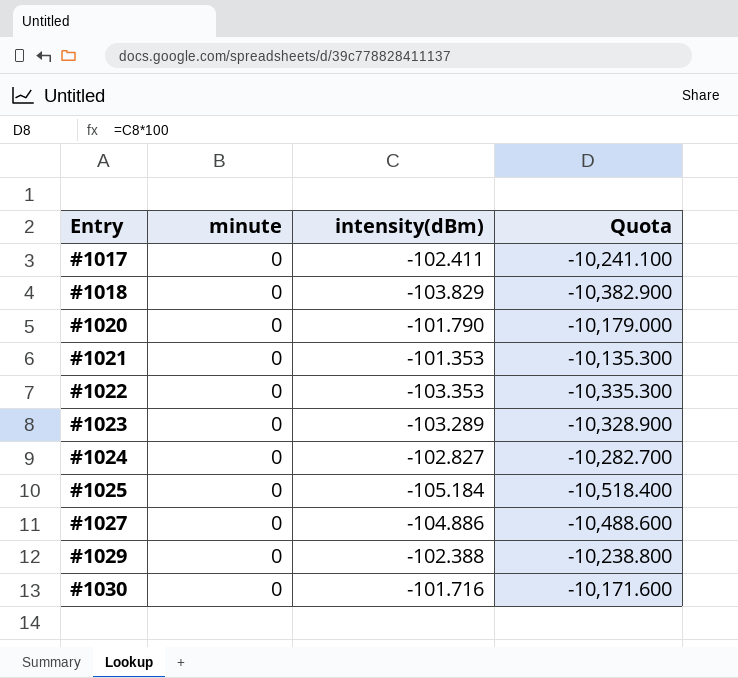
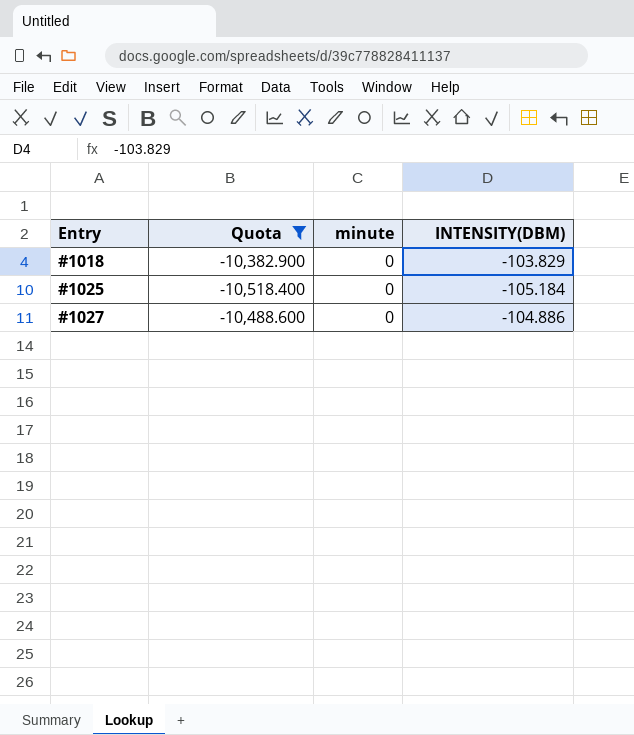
filter: none -> Quota <= -10,382.900
column Quota | position: 4 -> 2
column name: intensity(dBm) -> INTENSITY(DBM)

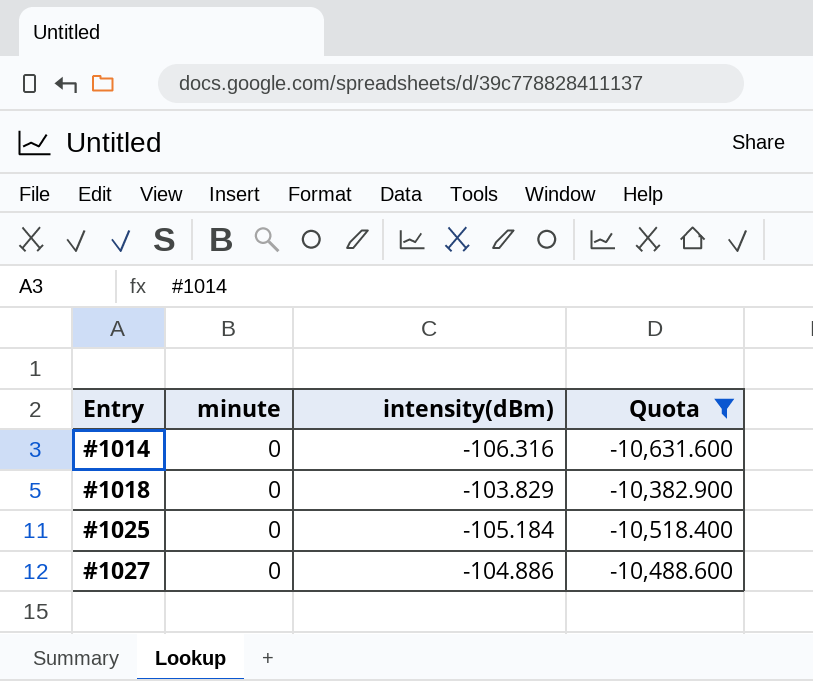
column name: INTENSITY(DBM) -> intensity(dBm)
column Quota | position: 2 -> 4
row #1014: none -> 0 | -106.316 | -10,631.600

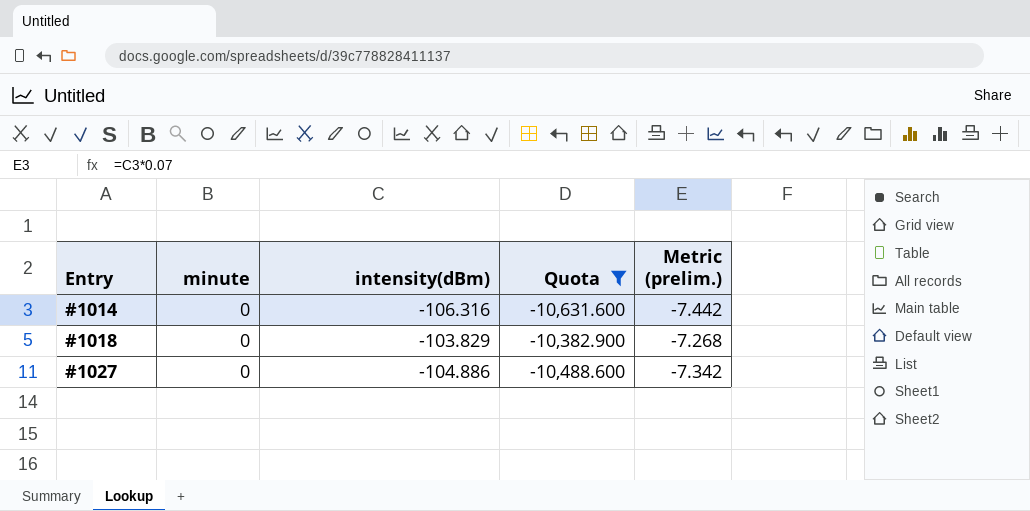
column Metric (prelim.) | formula: none -> [intensity(dBm)] * 0.07
row #1025: 0 | -105.184 | -10,518.400 -> none

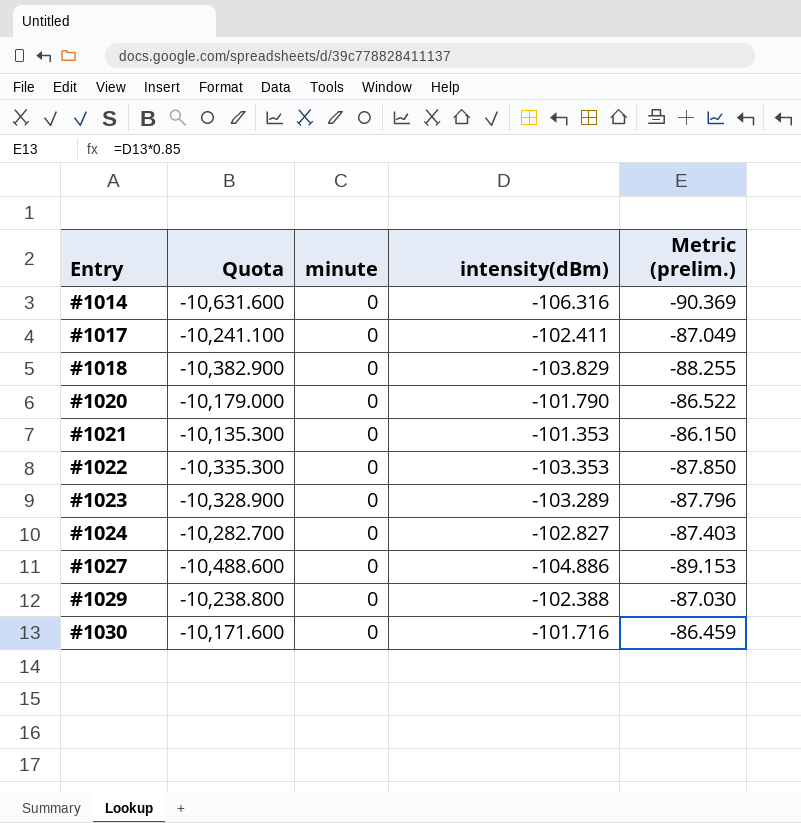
filter: Quota <= -10,382.900 -> none
column Quota | position: 4 -> 2
column Metric (prelim.) | formula: [intensity(dBm)] * 0.07 -> [intensity(dBm)] * 0.85

